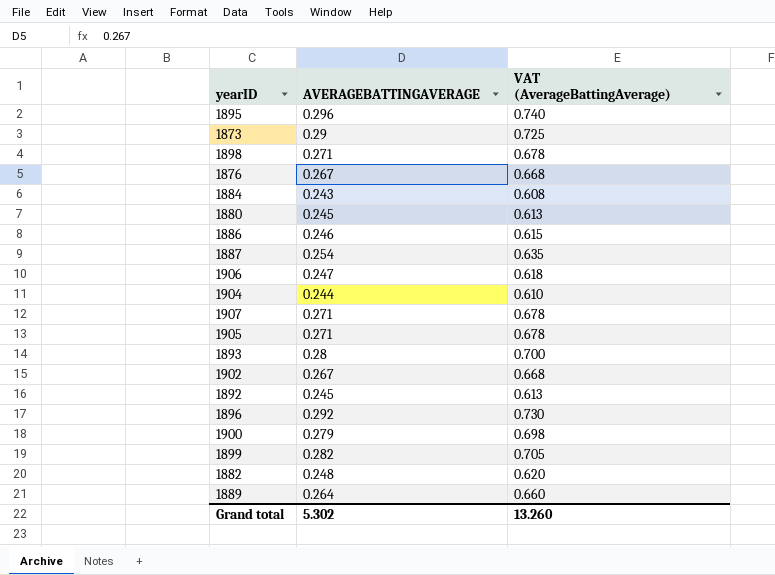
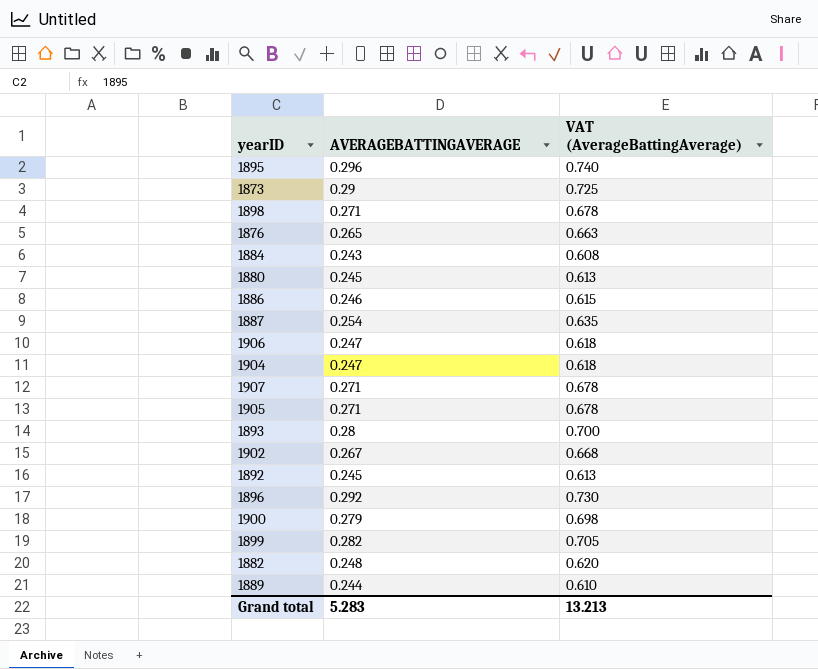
1876 | AVERAGEBATTINGAVERAGE: 0.267 -> 0.265
1876 | VAT (AverageBattingAverage): 0.668 -> 0.663
1904 | AVERAGEBATTINGAVERAGE: 0.244 -> 0.247
1904 | VAT (AverageBattingAverage): 0.610 -> 0.618
1889 | AVERAGEBATTINGAVERAGE: 0.264 -> 0.244
1889 | VAT (AverageBattingAverage): 0.660 -> 0.610
Grand total | AVERAGEBATTINGAVERAGE: 5.302 -> 5.283
Grand total | VAT (AverageBattingAverage): 13.260 -> 13.213

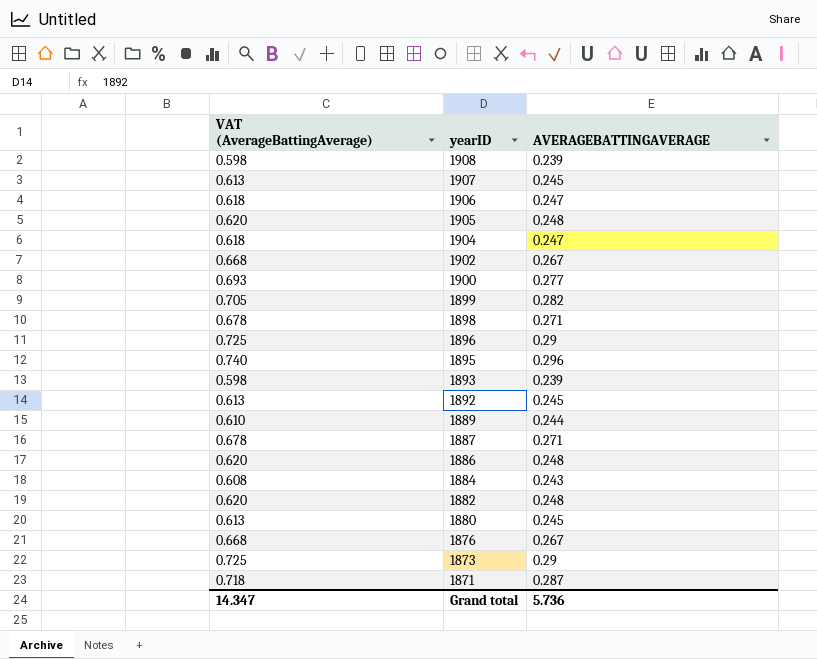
row order: none -> yearID descending
column VAT (AverageBattingAverage) | position: 3 -> 1
row 1908: none -> 0.598 | 0.239
1907 | VAT (AverageBattingAverage): 0.678 -> 0.613
1907 | AVERAGEBATTINGAVERAGE: 0.271 -> 0.245
1905 | VAT (AverageBattingAverage): 0.678 -> 0.620
1905 | AVERAGEBATTINGAVERAGE: 0.271 -> 0.248
1900 | VAT (AverageBattingAverage): 0.698 -> 0.693
1900 | AVERAGEBATTINGAVERAGE: 0.279 -> 0.277
1896 | VAT (AverageBattingAverage): 0.730 -> 0.725
1896 | AVERAGEBATTINGAVERAGE: 0.292 -> 0.29
1893 | VAT (AverageBattingAverage): 0.700 -> 0.598
1893 | AVERAGEBATTINGAVERAGE: 0.28 -> 0.239
1887 | VAT (AverageBattingAverage): 0.635 -> 0.678
1887 | AVERAGEBATTINGAVERAGE: 0.254 -> 0.271
1886 | VAT (AverageBattingAverage): 0.615 -> 0.620
1886 | AVERAGEBATTINGAVERAGE: 0.246 -> 0.248
1876 | VAT (AverageBattingAverage): 0.663 -> 0.668
1876 | AVERAGEBATTINGAVERAGE: 0.265 -> 0.267
row 1871: none -> 0.718 | 0.287
Grand total | VAT (AverageBattingAverage): 13.213 -> 14.347
Grand total | AVERAGEBATTINGAVERAGE: 5.283 -> 5.736

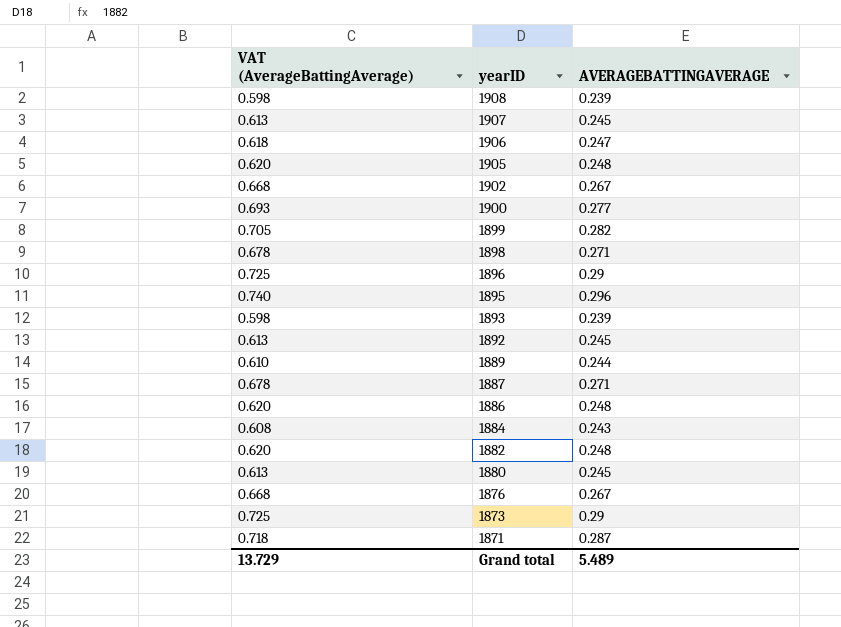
row 1904: 0.618 | 0.247 -> none
Grand total | VAT (AverageBattingAverage): 14.347 -> 13.729
Grand total | AVERAGEBATTINGAVERAGE: 5.736 -> 5.489

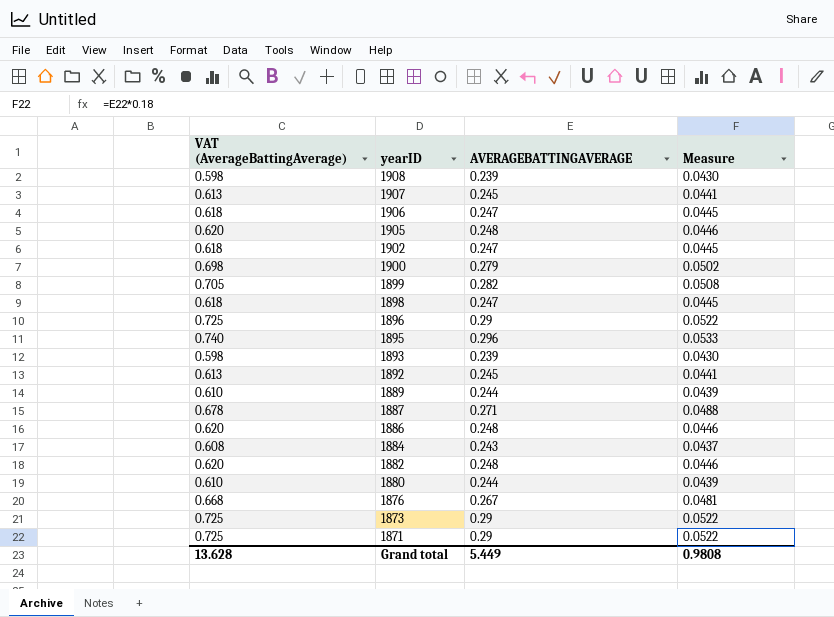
column Measure | formula: none -> [AVERAGEBATTINGAVERAGE] * 0.18
1902 | VAT (AverageBattingAverage): 0.668 -> 0.618
1902 | AVERAGEBATTINGAVERAGE: 0.267 -> 0.247
1900 | VAT (AverageBattingAverage): 0.693 -> 0.698
1900 | AVERAGEBATTINGAVERAGE: 0.277 -> 0.279
1898 | VAT (AverageBattingAverage): 0.678 -> 0.618
1898 | AVERAGEBATTINGAVERAGE: 0.271 -> 0.247
1880 | VAT (AverageBattingAverage): 0.613 -> 0.610
1880 | AVERAGEBATTINGAVERAGE: 0.245 -> 0.244
1871 | VAT (AverageBattingAverage): 0.718 -> 0.725
1871 | AVERAGEBATTINGAVERAGE: 0.287 -> 0.29
Grand total | VAT (AverageBattingAverage): 13.729 -> 13.628
Grand total | AVERAGEBATTINGAVERAGE: 5.489 -> 5.449

